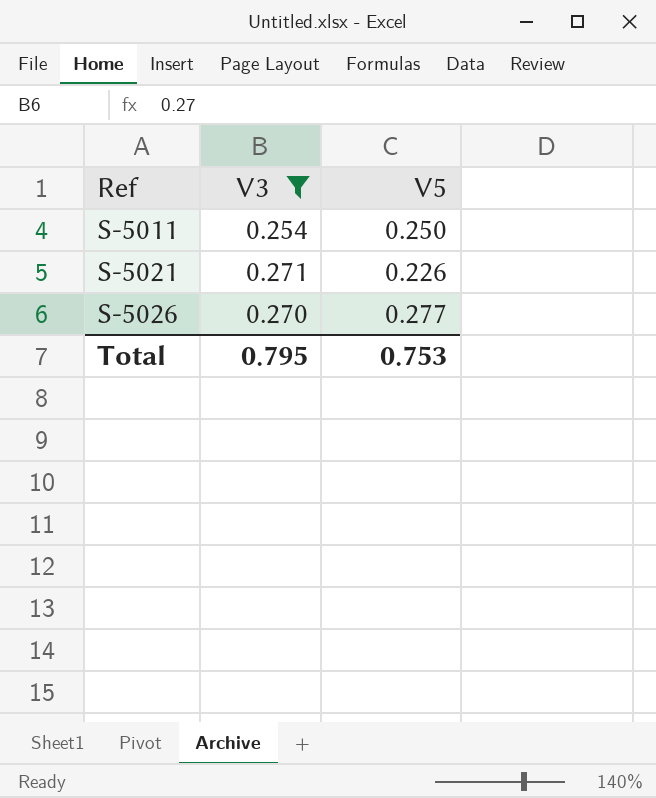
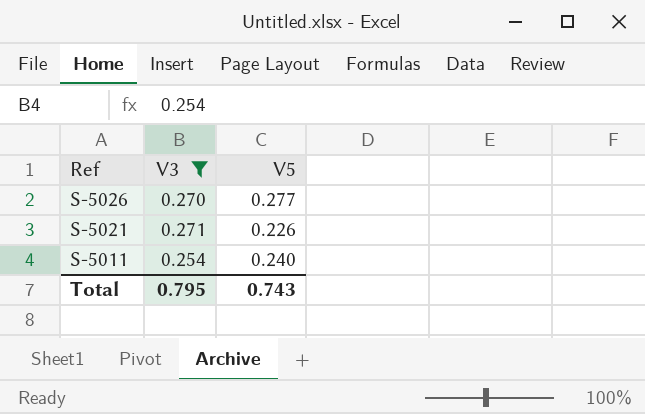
row order: Ref ascending -> Ref descending
S-5011 | V5: 0.250 -> 0.240
Total | V5: 0.753 -> 0.743

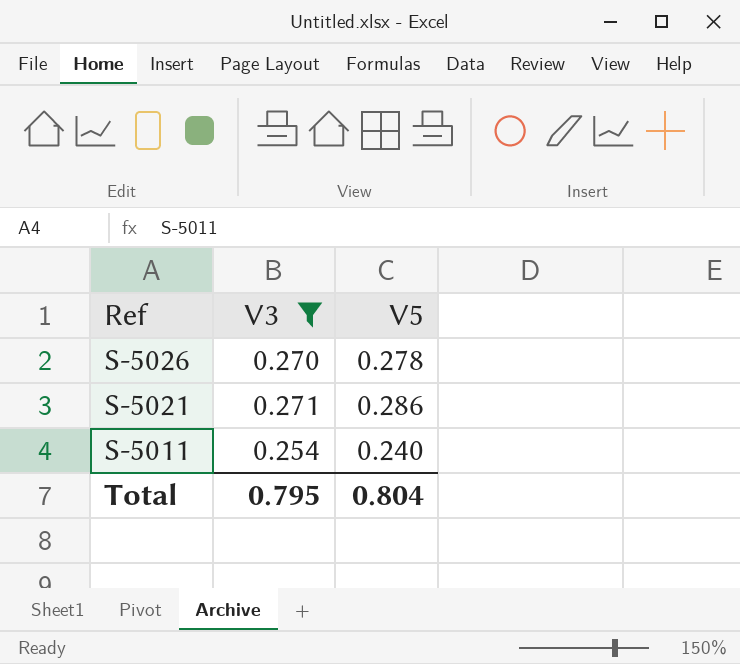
S-5026 | V5: 0.277 -> 0.278
S-5021 | V5: 0.226 -> 0.286
Total | V5: 0.743 -> 0.804

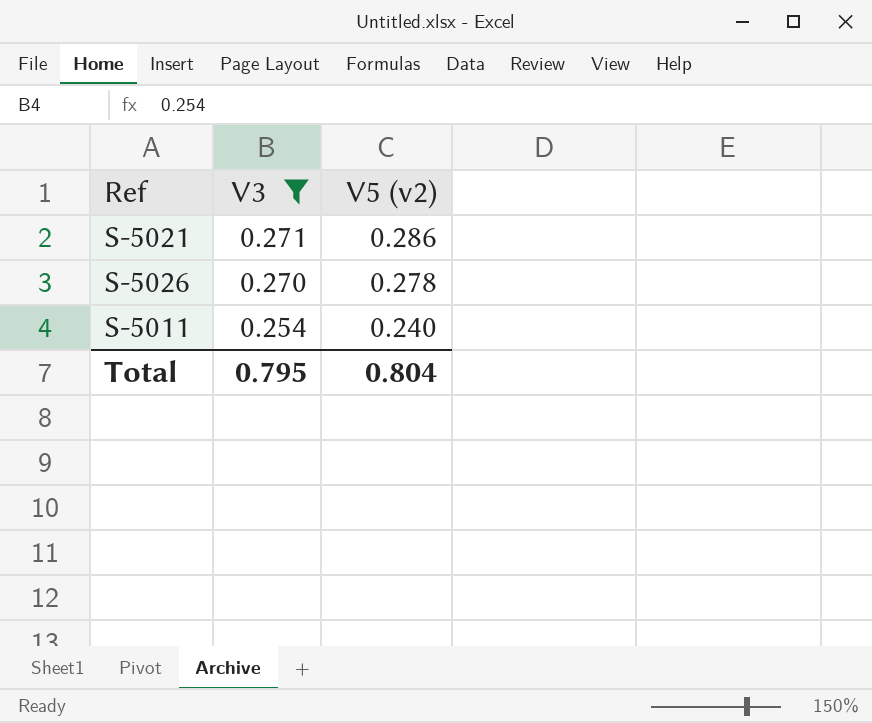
row order: Ref descending -> V3 descending
column name: V5 -> V5 (v2)

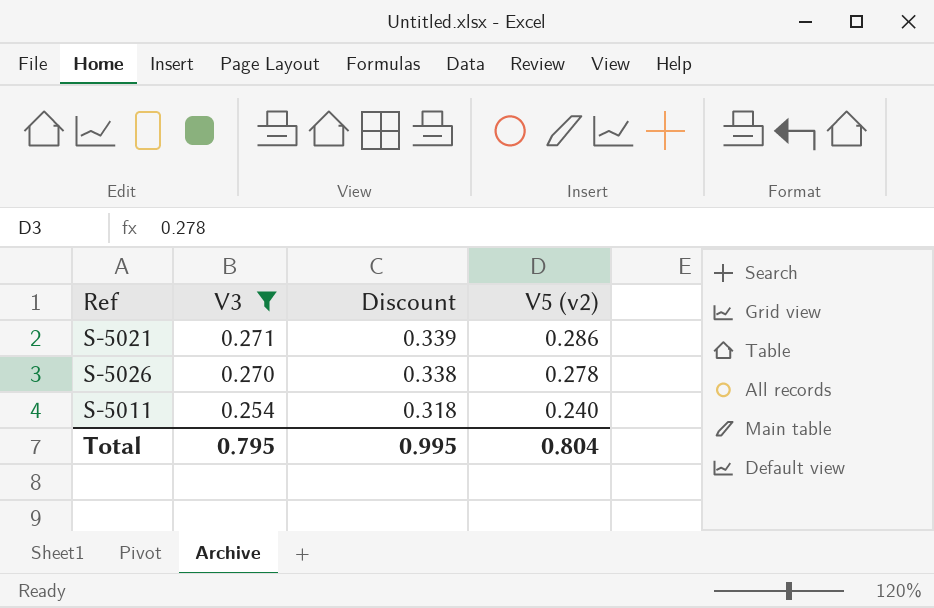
column Discount | formula: none -> [V3] * 1.25

